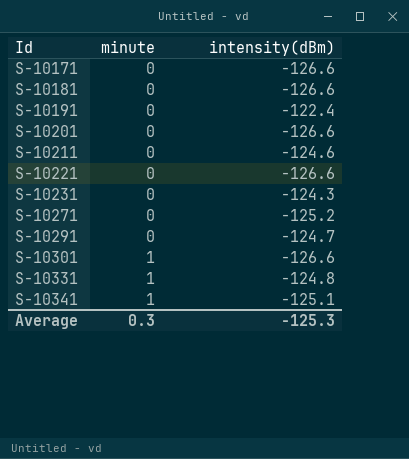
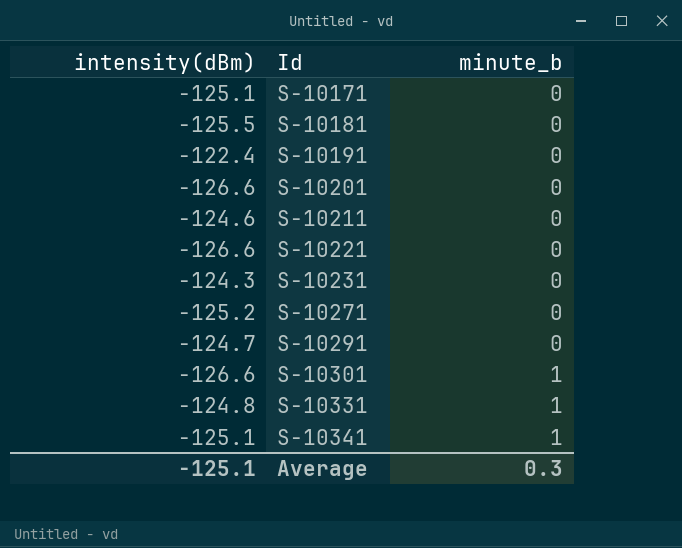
column intensity(dBm) | position: 3 -> 1
column name: minute -> minute_b
S-10171 | intensity(dBm): -126.6 -> -125.1
S-10181 | intensity(dBm): -126.6 -> -125.5
Average | intensity(dBm): -125.3 -> -125.1

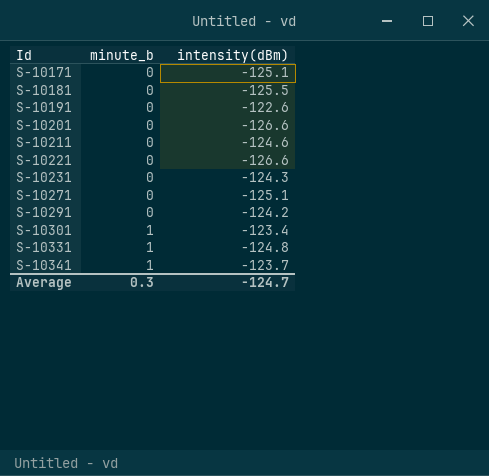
column intensity(dBm) | position: 1 -> 3
S-10191 | intensity(dBm): -122.4 -> -122.6
S-10271 | intensity(dBm): -125.2 -> -125.1
S-10291 | intensity(dBm): -124.7 -> -124.2
S-10301 | intensity(dBm): -126.6 -> -123.4
S-10341 | intensity(dBm): -125.1 -> -123.7
Average | intensity(dBm): -125.1 -> -124.7

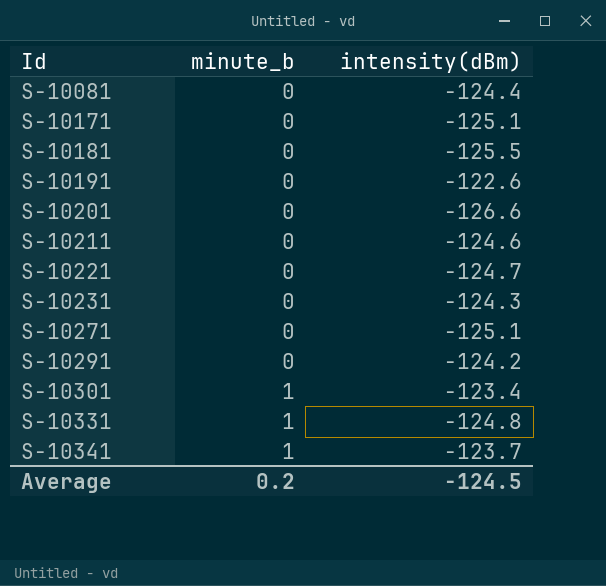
row S-10081: none -> 0 | -124.4
S-10221 | intensity(dBm): -126.6 -> -124.7
Average | minute_b: 0.3 -> 0.2
Average | intensity(dBm): -124.7 -> -124.5

